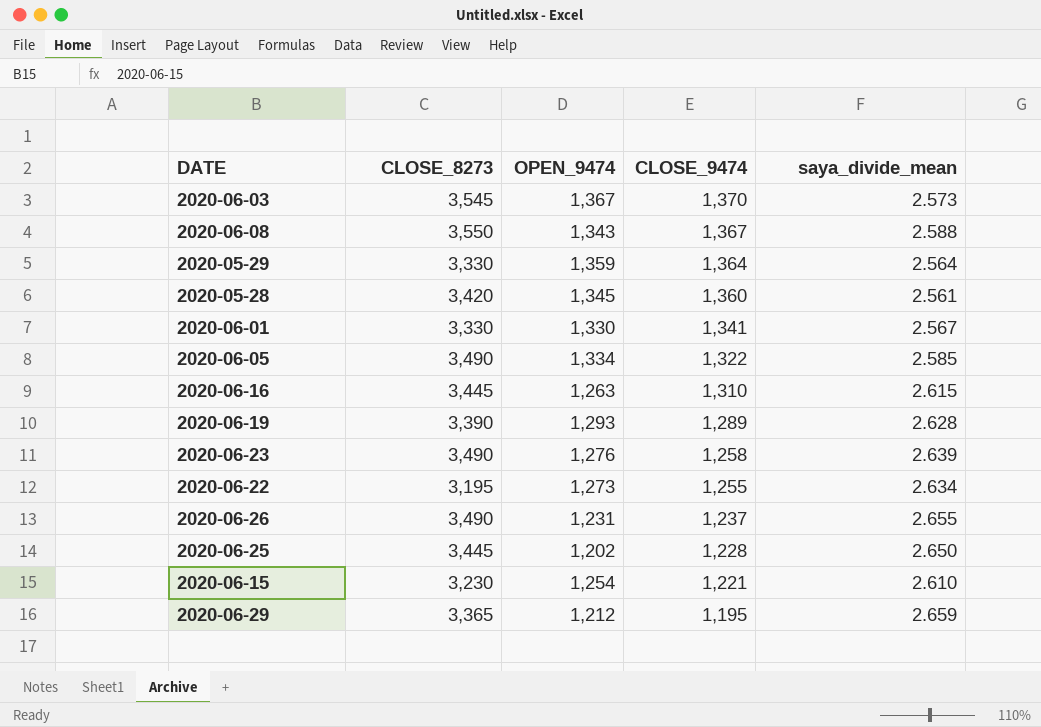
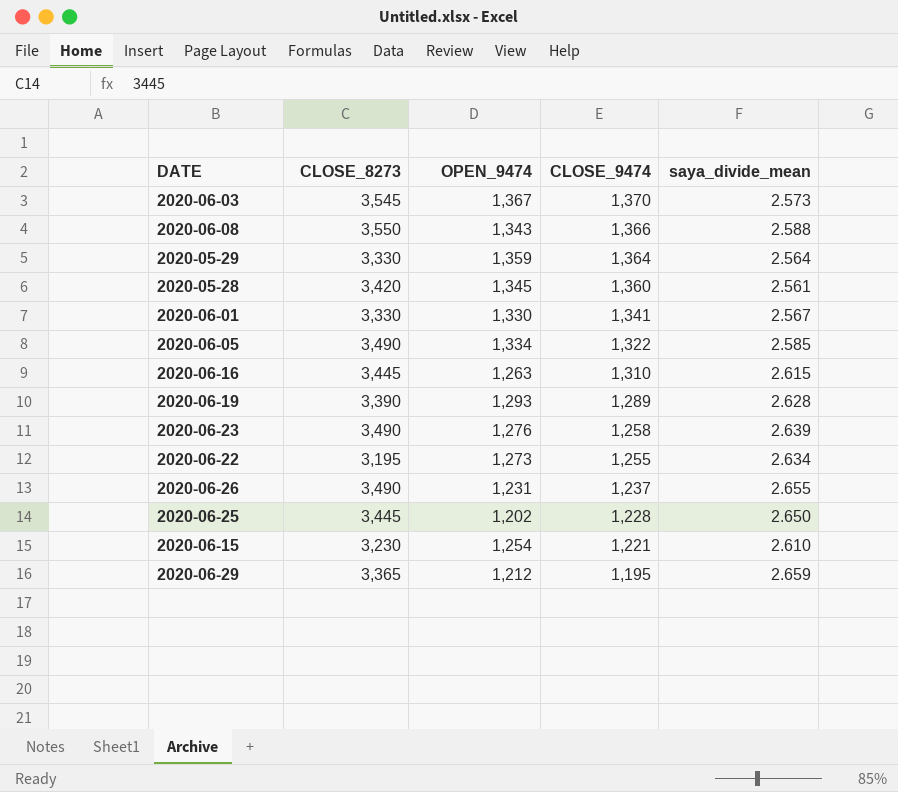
2020-06-08 | CLOSE_9474: 1,367 -> 1,366

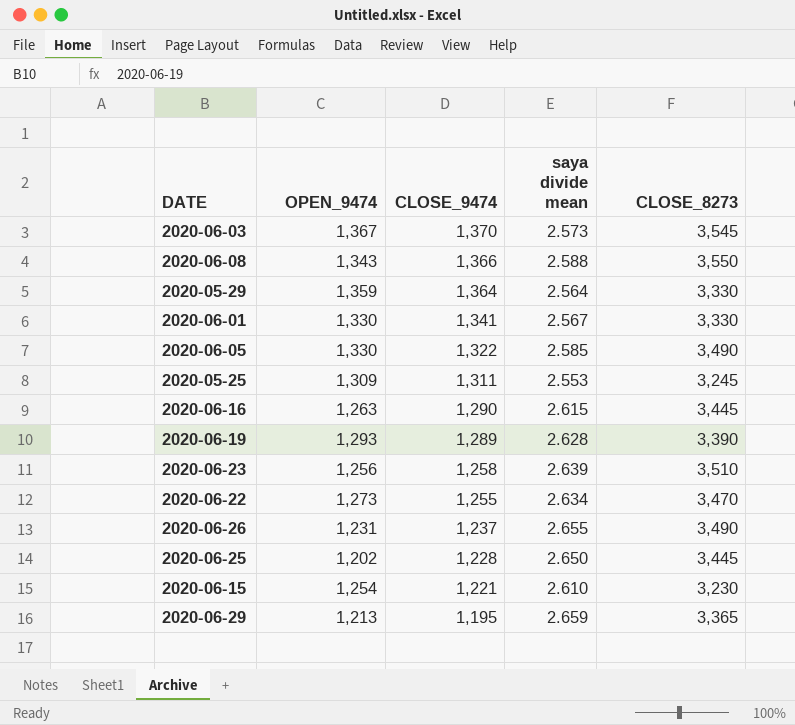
column name: saya_divide_mean -> saya divide mean
column CLOSE_8273 | position: 2 -> 5
row 2020-05-28: 3,420 | 1,345 | 1,360 | 2.561 -> none
2020-06-05 | OPEN_9474: 1,334 -> 1,330
row 2020-05-25: none -> 1,309 | 1,311 | 2.553 | 3,245
2020-06-16 | CLOSE_9474: 1,310 -> 1,290
2020-06-23 | OPEN_9474: 1,276 -> 1,256
2020-06-23 | CLOSE_8273: 3,490 -> 3,510
2020-06-22 | CLOSE_8273: 3,195 -> 3,470
2020-06-29 | OPEN_9474: 1,212 -> 1,213

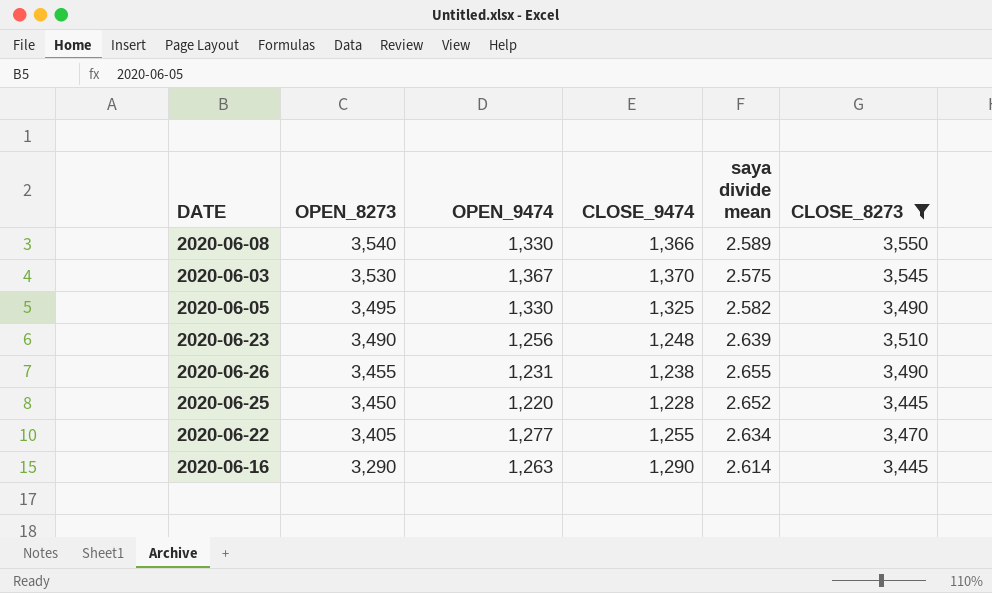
filter: none -> CLOSE_8273 >= 3,445
row order: CLOSE_9474 descending -> OPEN_8273 descending
column OPEN_8273 | position: none -> 2
2020-06-08 | OPEN_9474: 1,343 -> 1,330
2020-06-08 | saya divide mean: 2.588 -> 2.589
2020-06-03 | saya divide mean: 2.573 -> 2.575
2020-06-05 | CLOSE_9474: 1,322 -> 1,325
2020-06-05 | saya divide mean: 2.585 -> 2.582
2020-06-23 | CLOSE_9474: 1,258 -> 1,248
2020-06-26 | CLOSE_9474: 1,237 -> 1,238
2020-06-25 | OPEN_9474: 1,202 -> 1,220
2020-06-25 | saya divide mean: 2.650 -> 2.652
2020-06-22 | OPEN_9474: 1,273 -> 1,277
2020-06-16 | saya divide mean: 2.615 -> 2.614

